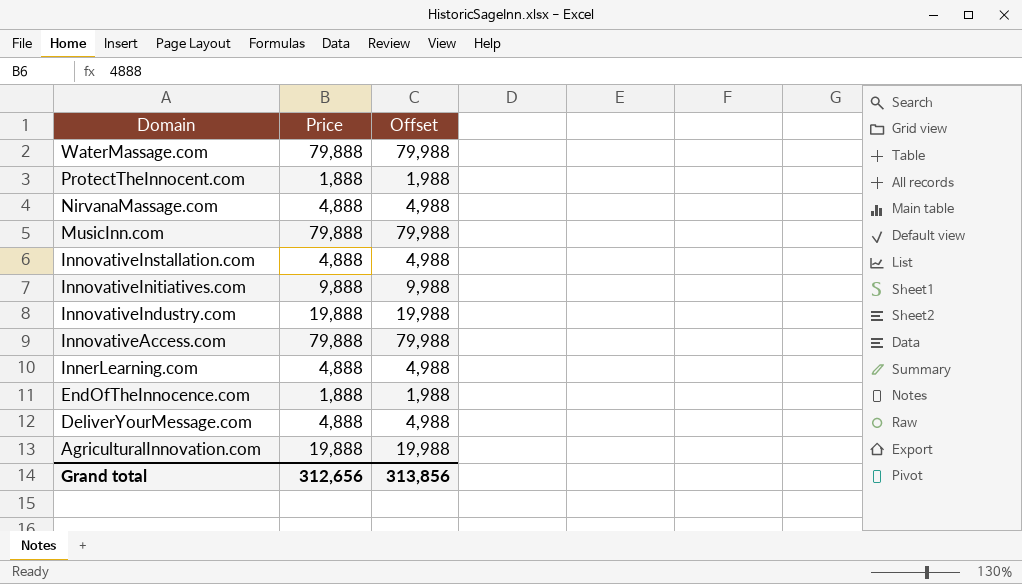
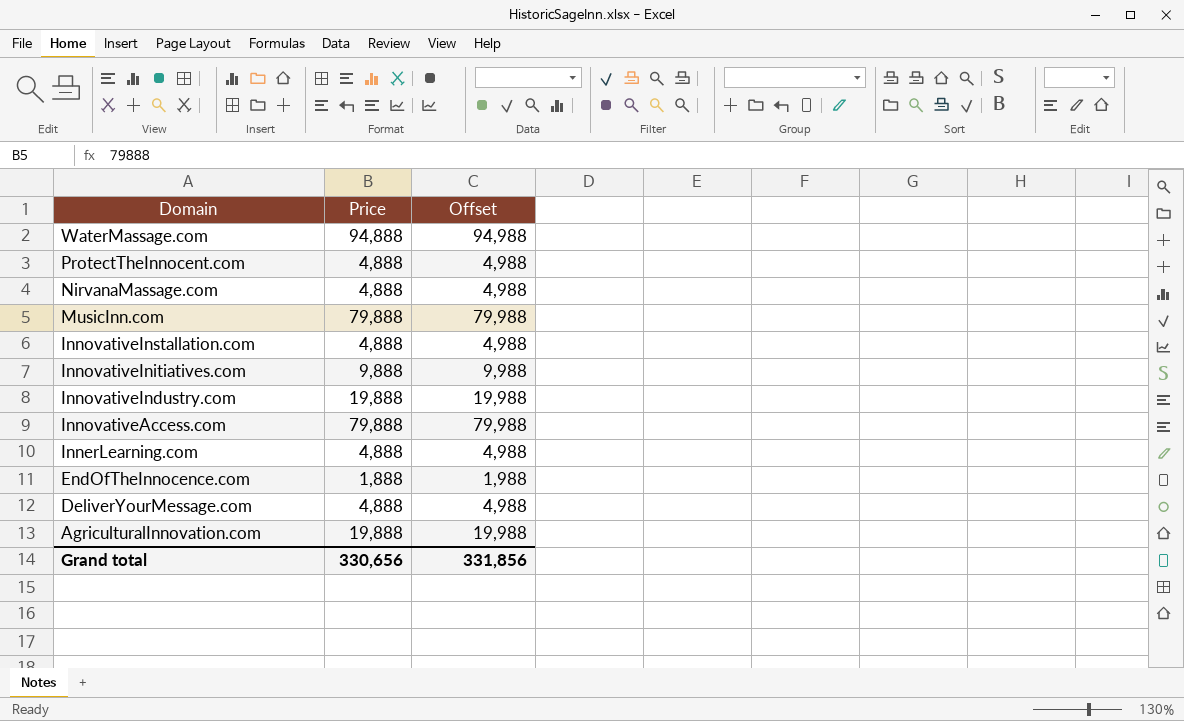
WaterMassage.com | Price: 79,888 -> 94,888
WaterMassage.com | Offset: 79,988 -> 94,988
ProtectTheInnocent.com | Price: 1,888 -> 4,888
ProtectTheInnocent.com | Offset: 1,988 -> 4,988
Grand total | Price: 312,656 -> 330,656
Grand total | Offset: 313,856 -> 331,856

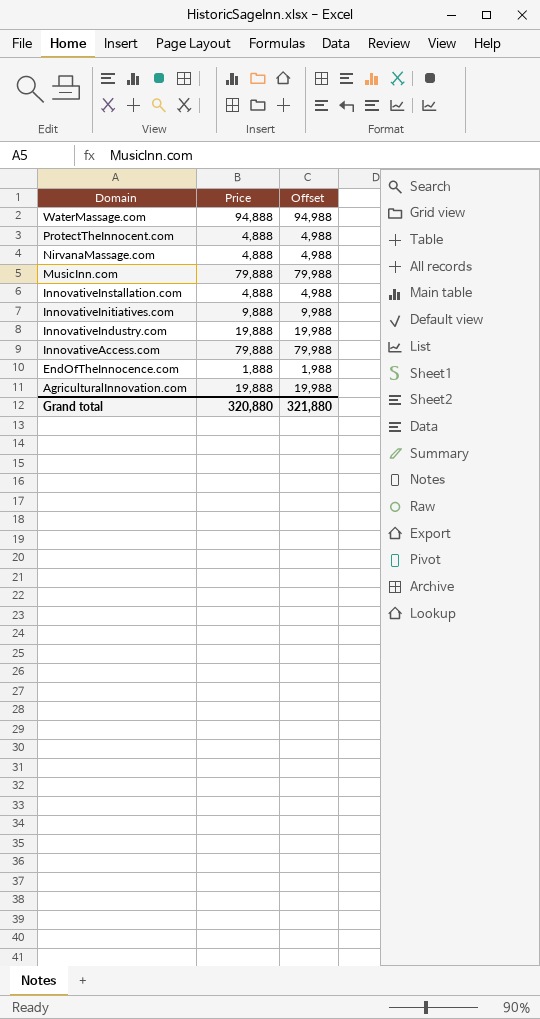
row InnerLearning.com: 4,888 | 4,988 -> none
row DeliverYourMessage.com: 4,888 | 4,988 -> none
Grand total | Price: 330,656 -> 320,880
Grand total | Offset: 331,856 -> 321,880

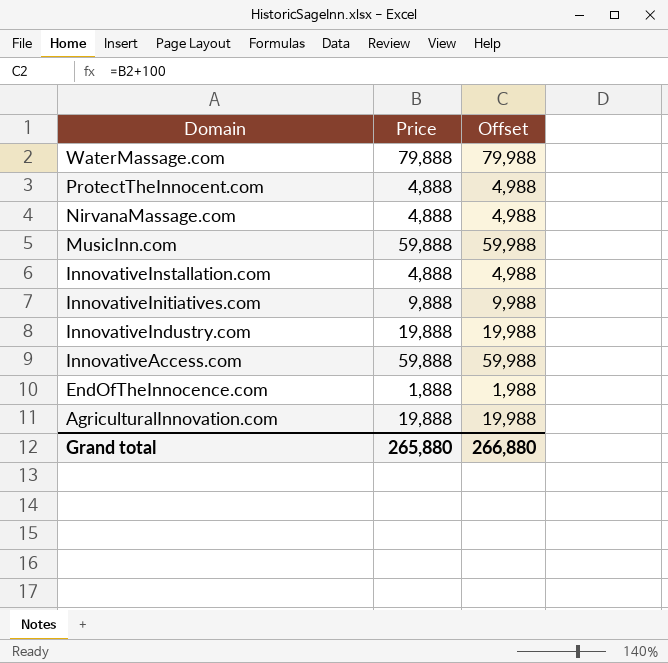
WaterMassage.com | Price: 94,888 -> 79,888
WaterMassage.com | Offset: 94,988 -> 79,988
MusicInn.com | Price: 79,888 -> 59,888
MusicInn.com | Offset: 79,988 -> 59,988
InnovativeAccess.com | Price: 79,888 -> 59,888
InnovativeAccess.com | Offset: 79,988 -> 59,988
Grand total | Price: 320,880 -> 265,880
Grand total | Offset: 321,880 -> 266,880

